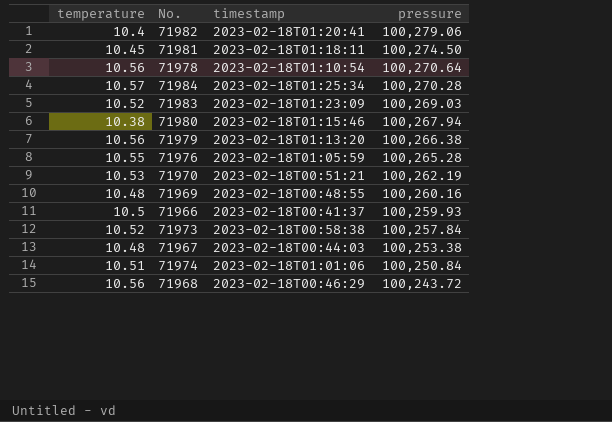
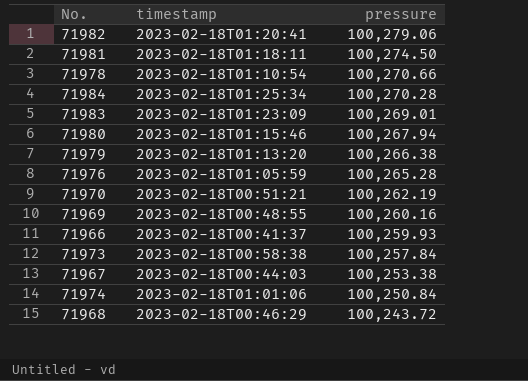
column temperature | position: 1 -> none
71978 | pressure: 100,270.64 -> 100,270.66
71983 | pressure: 100,269.03 -> 100,269.01

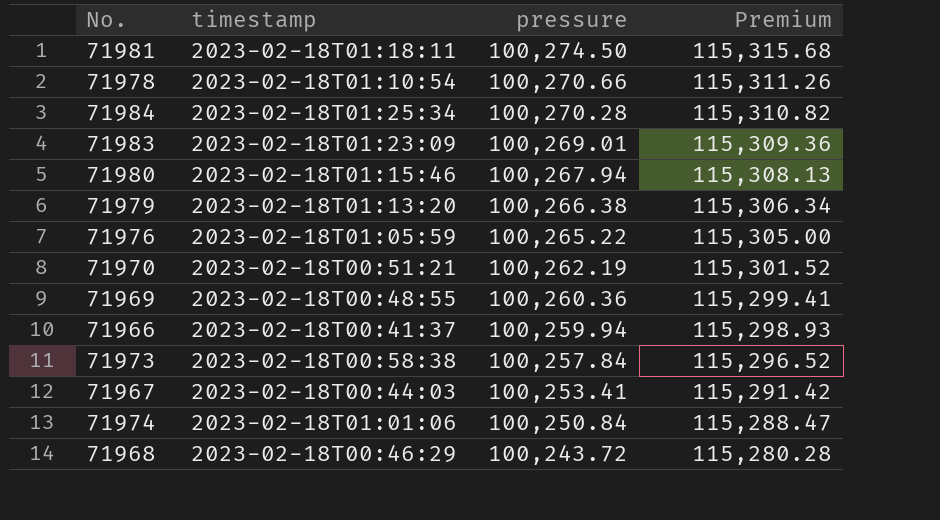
column Premium | formula: none -> [pressure] * 1.15
row 71982: 2023-02-18T01:20:41 | 100,279.06 -> none
71976 | pressure: 100,265.28 -> 100,265.22
71969 | pressure: 100,260.16 -> 100,260.36
71966 | pressure: 100,259.93 -> 100,259.94
71967 | pressure: 100,253.38 -> 100,253.41

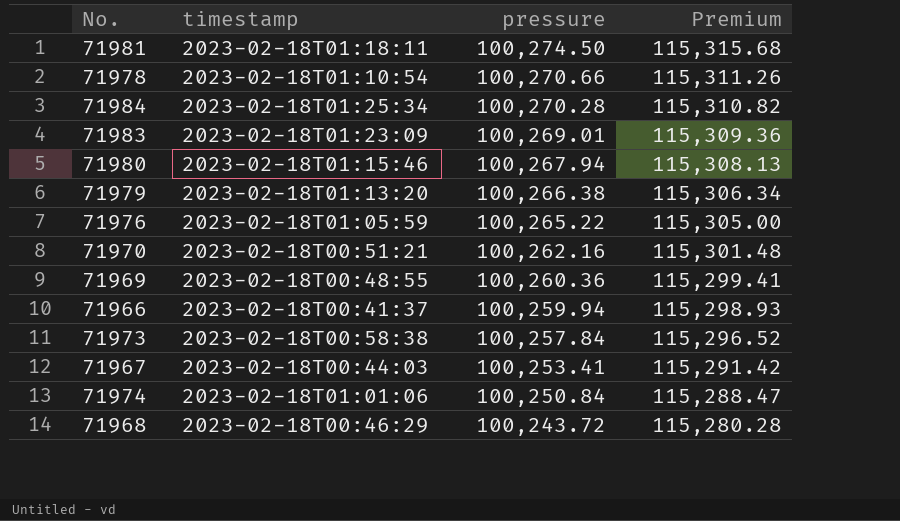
71970 | pressure: 100,262.19 -> 100,262.16
71970 | Premium: 115,301.52 -> 115,301.48

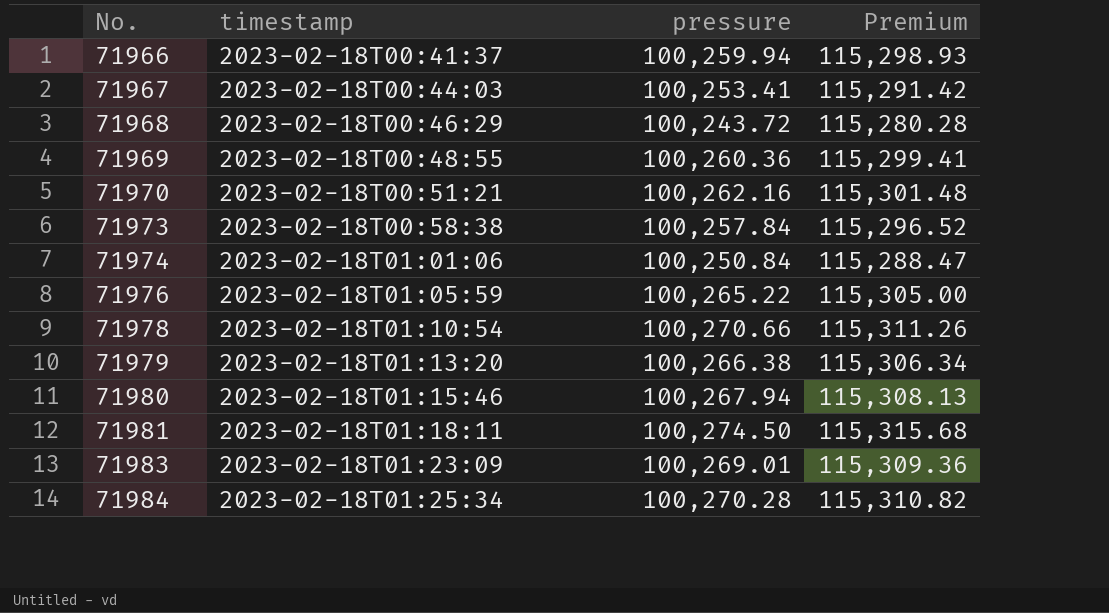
row order: pressure descending -> No. ascending

